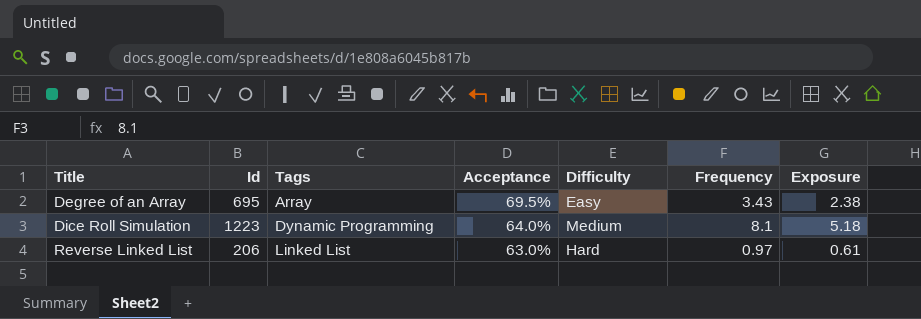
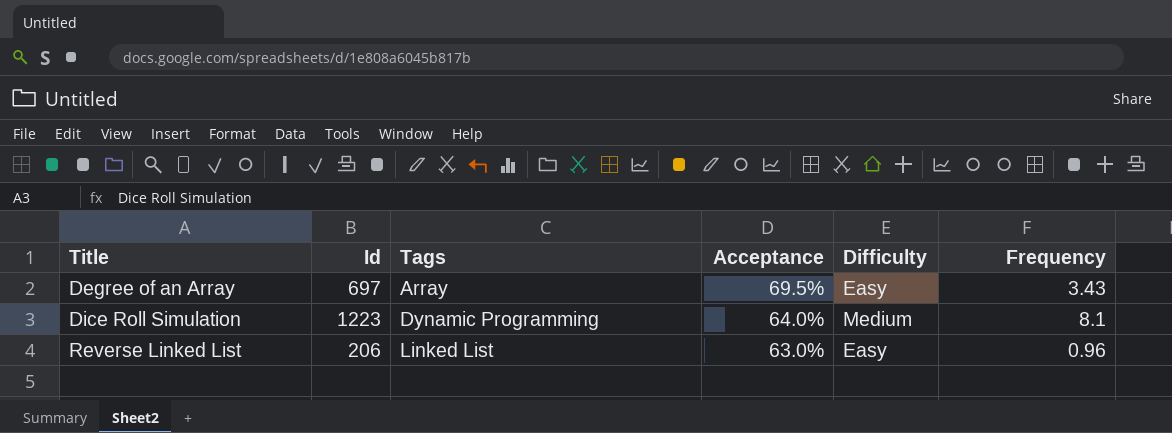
column Exposure | formula: [Acceptance] * [Frequency] -> none
Degree of an Array | Id: 695 -> 697
Reverse Linked List | Difficulty: Hard -> Easy
Reverse Linked List | Frequency: 0.97 -> 0.96

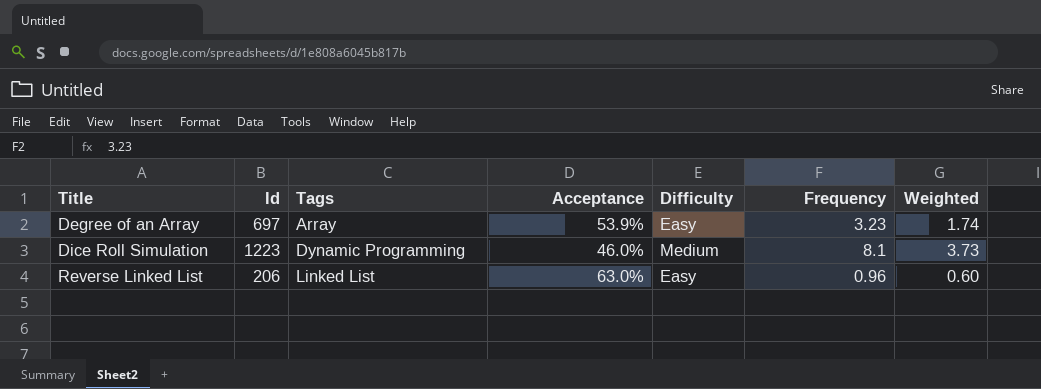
column Weighted | formula: none -> [Acceptance] * [Frequency]
Degree of an Array | Acceptance: 69.5% -> 53.9%
Degree of an Array | Frequency: 3.43 -> 3.23
Dice Roll Simulation | Acceptance: 64.0% -> 46.0%

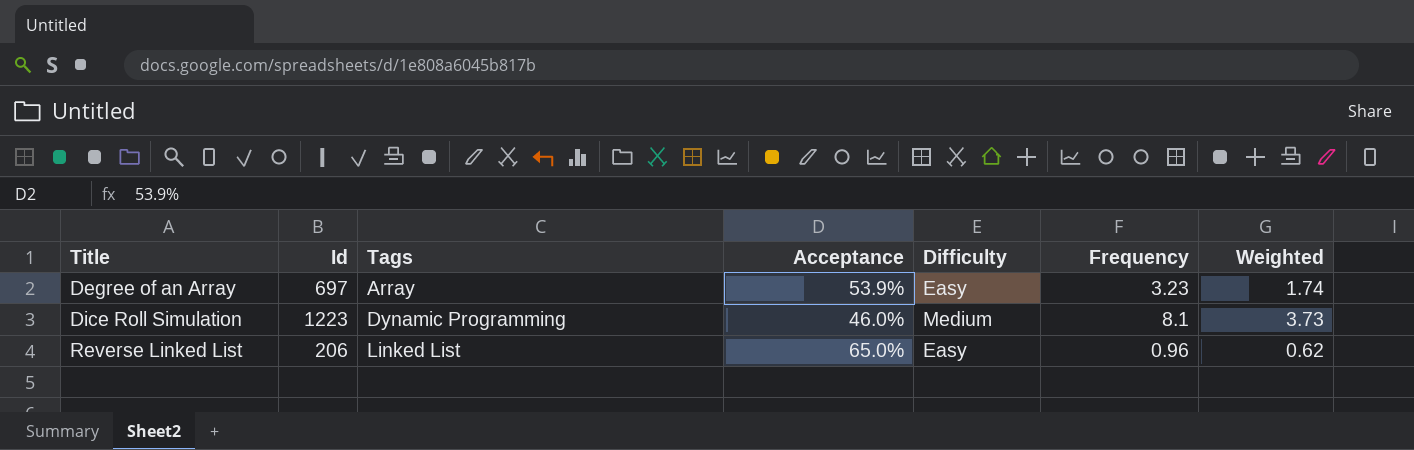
Reverse Linked List | Acceptance: 63.0% -> 65.0%
Reverse Linked List | Weighted: 0.60 -> 0.62

